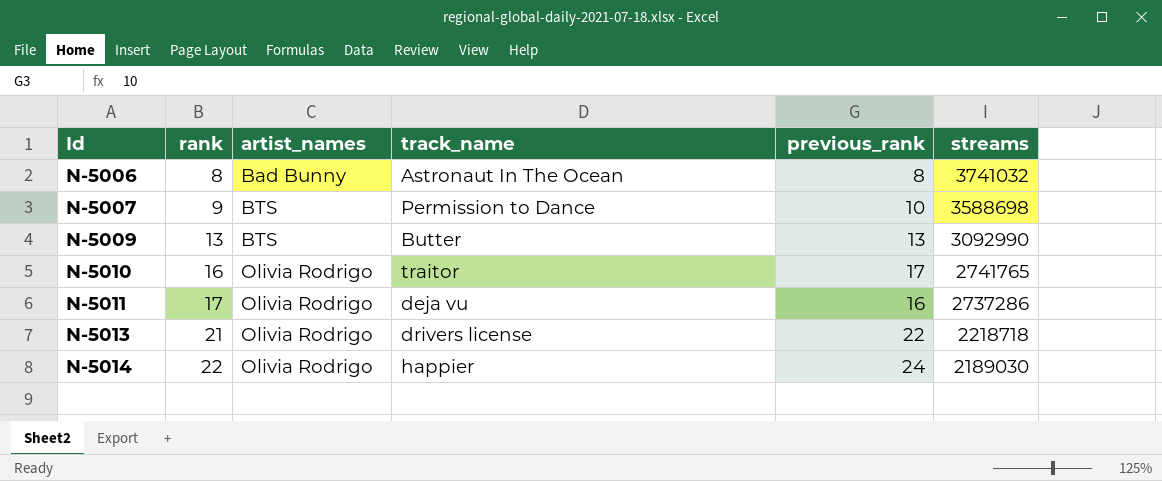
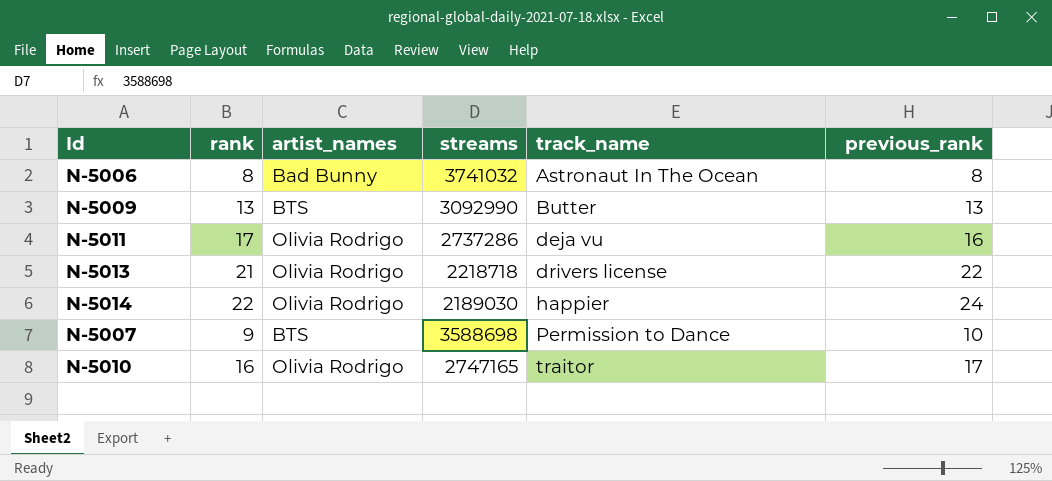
row order: Id ascending -> track_name ascending
column streams | position: 6 -> 4
N-5010 | streams: 2741765 -> 2747165

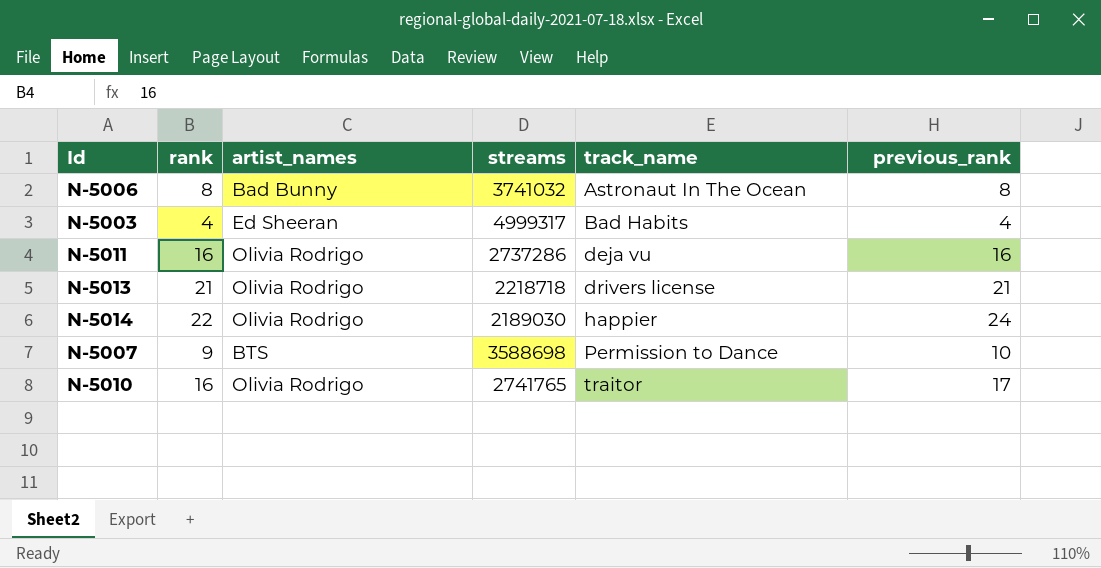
row N-5009: 13 | BTS | 3092990 | Butter | 13 -> none
row N-5003: none -> 4 | Ed Sheeran | 4999317 | Bad Habits | 4
N-5011 | rank: 17 -> 16
N-5013 | previous_rank: 22 -> 21
N-5010 | streams: 2747165 -> 2741765

